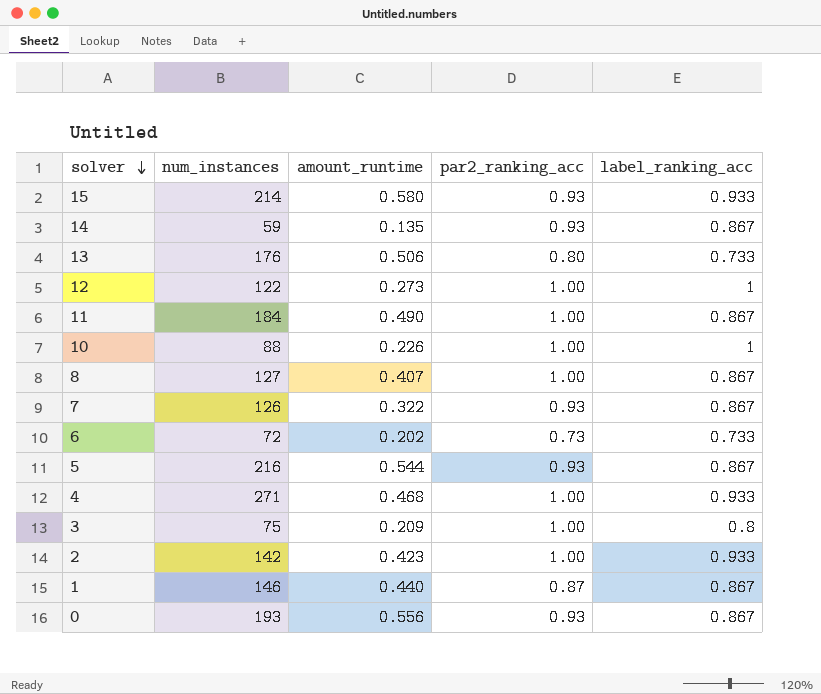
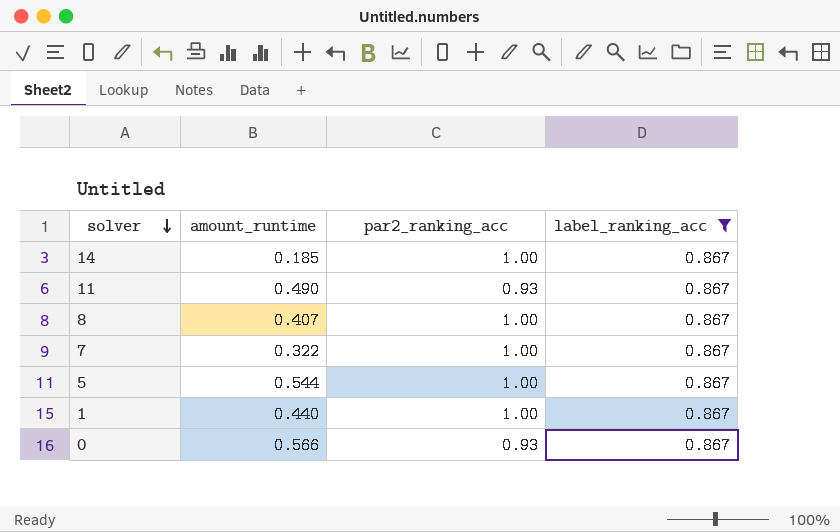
filter: none -> label_ranking_acc = 0.867
column num_instances | position: 2 -> none
14 | amount_runtime: 0.135 -> 0.185
14 | par2_ranking_acc: 0.93 -> 1.00
11 | par2_ranking_acc: 1.00 -> 0.93
7 | par2_ranking_acc: 0.93 -> 1.00
5 | par2_ranking_acc: 0.93 -> 1.00
1 | par2_ranking_acc: 0.87 -> 1.00
0 | amount_runtime: 0.556 -> 0.566

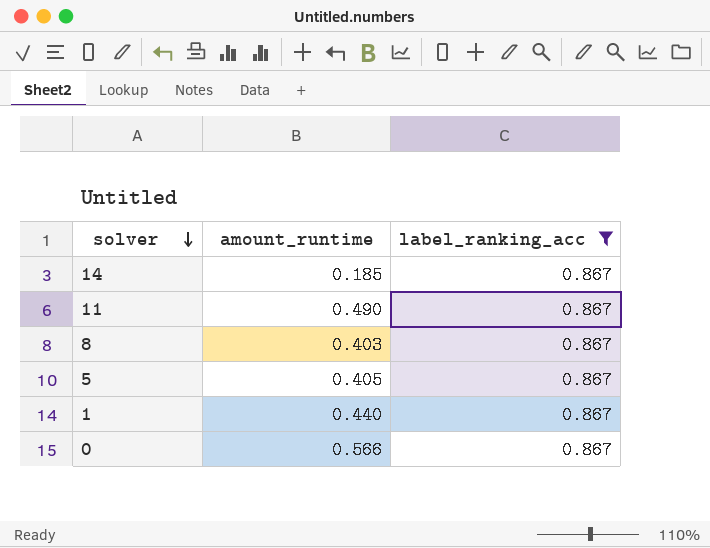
column par2_ranking_acc | position: 3 -> none
row 7: 0.322 | 1.00 | 0.867 -> none
8 | amount_runtime: 0.407 -> 0.403
5 | amount_runtime: 0.544 -> 0.405

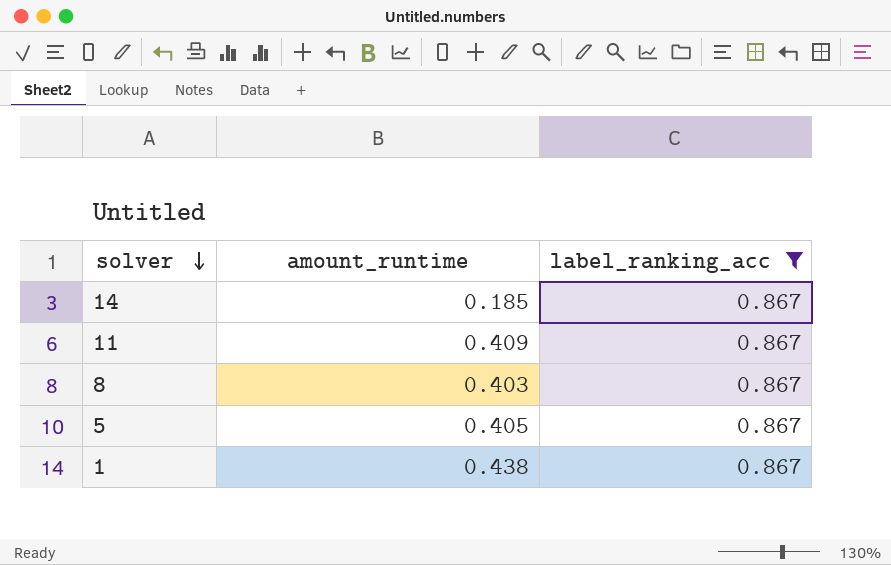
row 0: 0.566 | 0.867 -> none
11 | amount_runtime: 0.490 -> 0.409
1 | amount_runtime: 0.440 -> 0.438

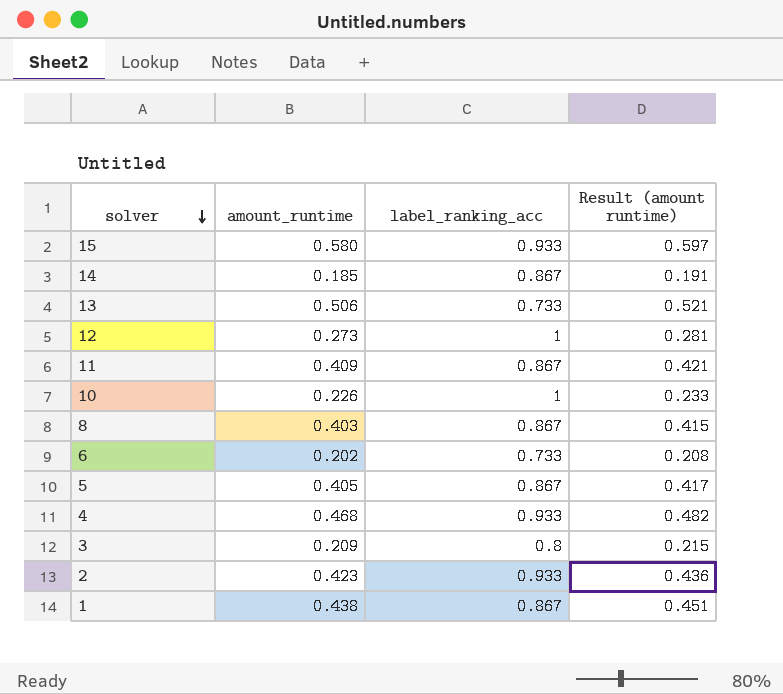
filter: label_ranking_acc = 0.867 -> none
column Result (amount runtime) | formula: none -> [amount_runtime] * 1.03

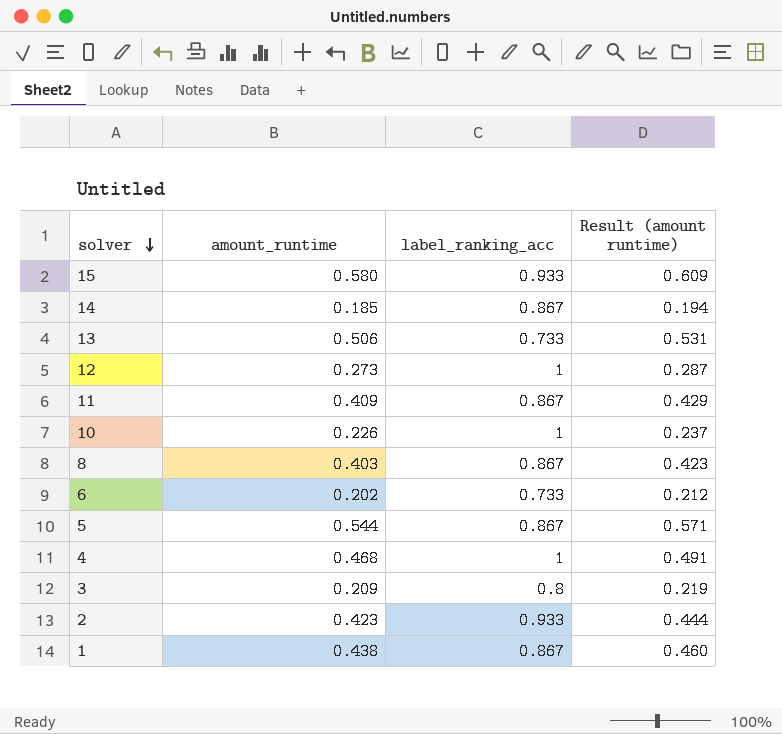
column Result (amount runtime) | formula: [amount_runtime] * 1.03 -> [amount_runtime] * 1.05
5 | amount_runtime: 0.405 -> 0.544
4 | label_ranking_acc: 0.933 -> 1

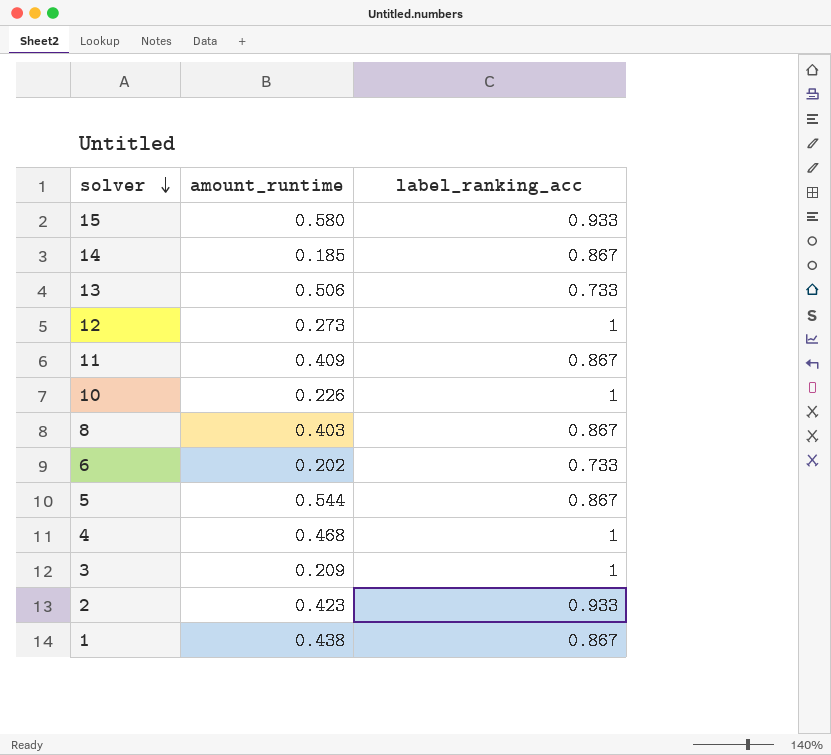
column Result (amount runtime) | formula: [amount_runtime] * 1.05 -> none
3 | label_ranking_acc: 0.8 -> 1

